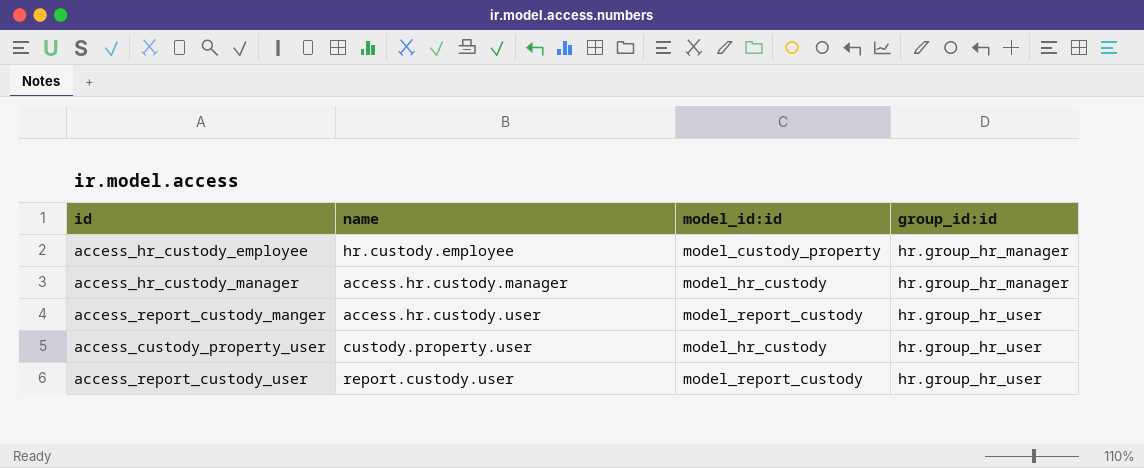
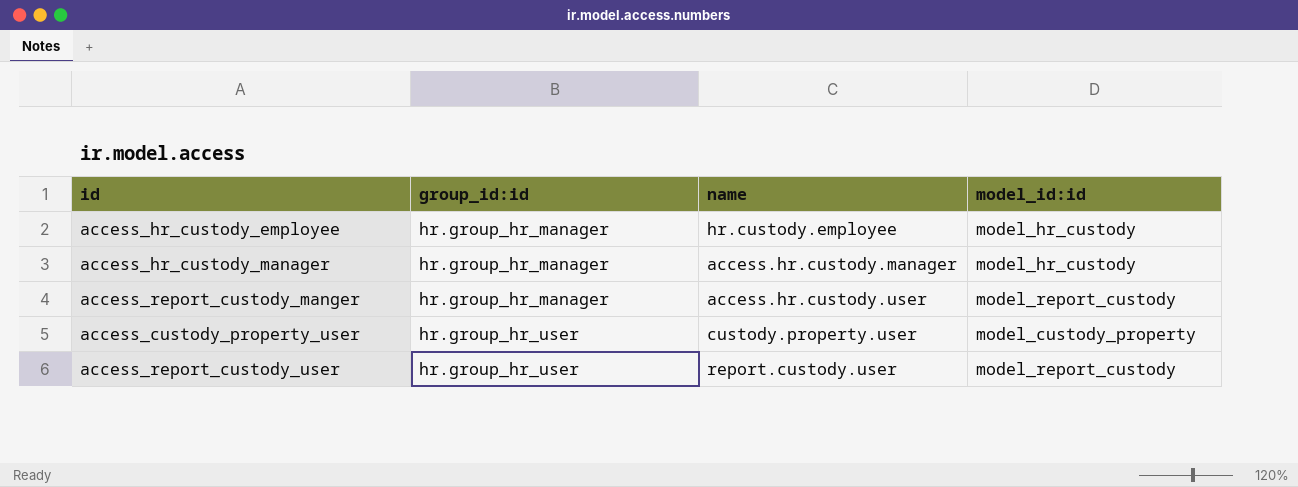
column group_id:id | position: 4 -> 2
access_hr_custody_employee | model_id:id: model_custody_property -> model_hr_custody
access_report_custody_manger | group_id:id: hr.group_hr_user -> hr.group_hr_manager
access_custody_property_user | model_id:id: model_hr_custody -> model_custody_property

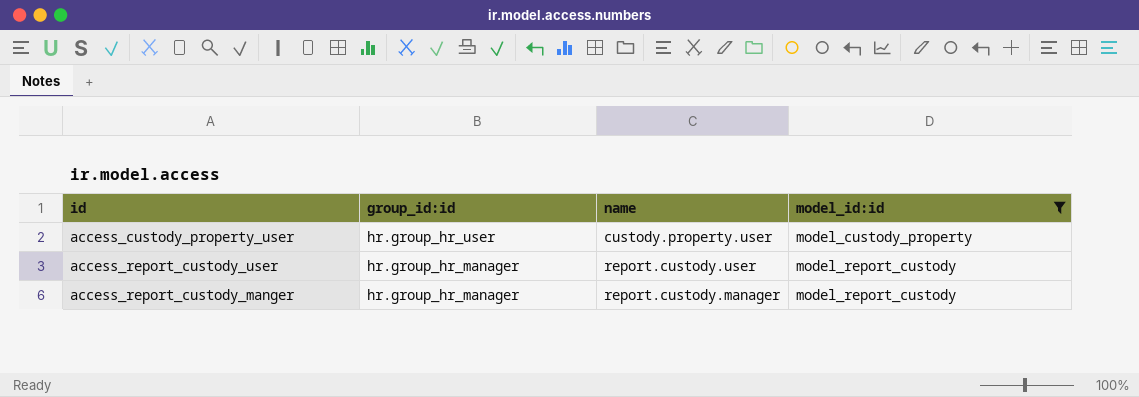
filter: none -> model_id:id != model_hr_custody
row order: group_id:id ascending -> group_id:id descending
access_report_custody_user | group_id:id: hr.group_hr_user -> hr.group_hr_manager
access_report_custody_manger | name: access.hr.custody.user -> report.custody.manager

